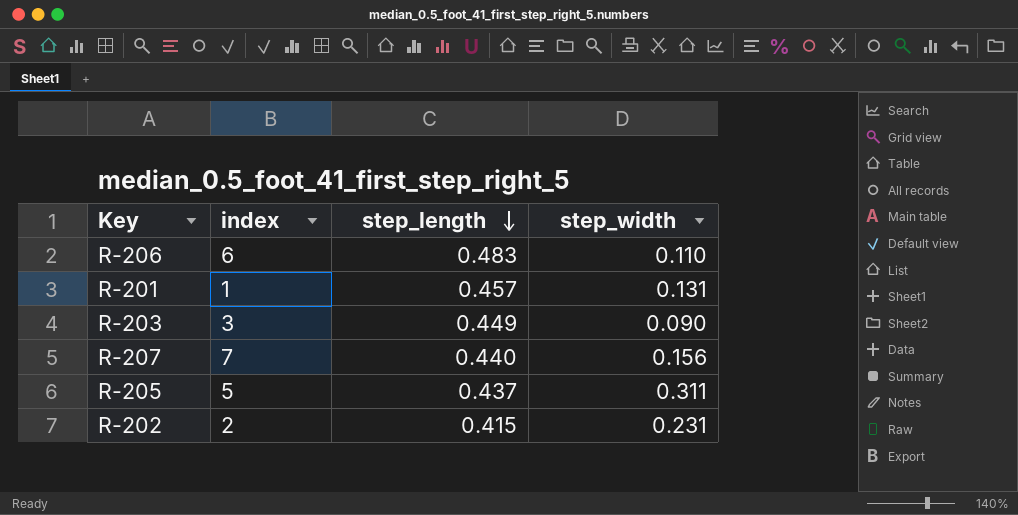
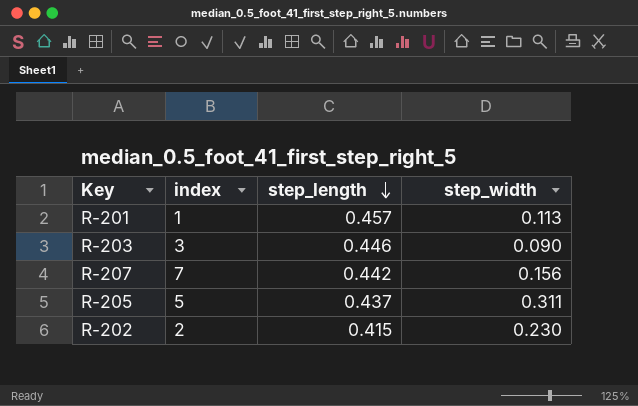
row R-206: 6 | 0.483 | 0.110 -> none
R-201 | step_width: 0.131 -> 0.113
R-203 | step_length: 0.449 -> 0.446
R-207 | step_length: 0.440 -> 0.442
R-202 | step_width: 0.231 -> 0.230

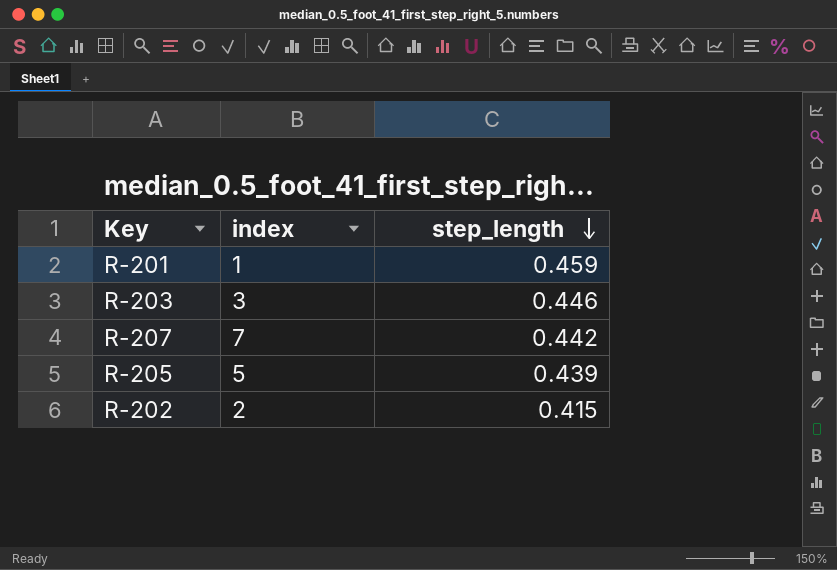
column step_width | position: 4 -> none
R-201 | step_length: 0.457 -> 0.459
R-205 | step_length: 0.437 -> 0.439

